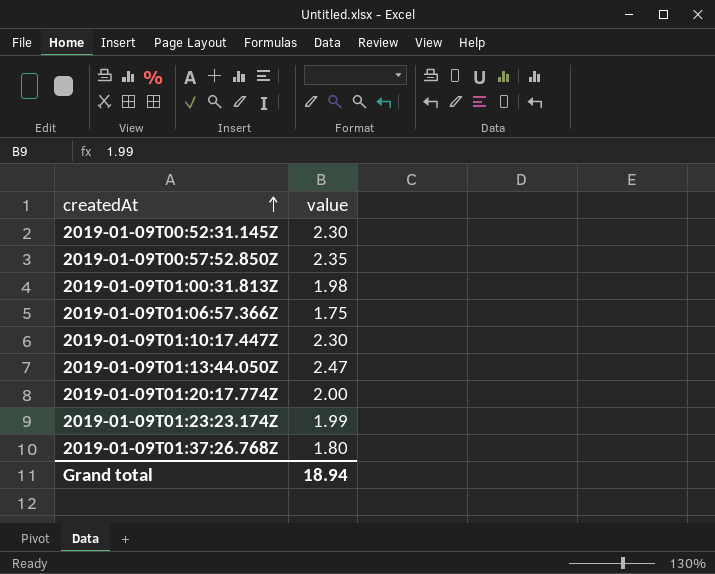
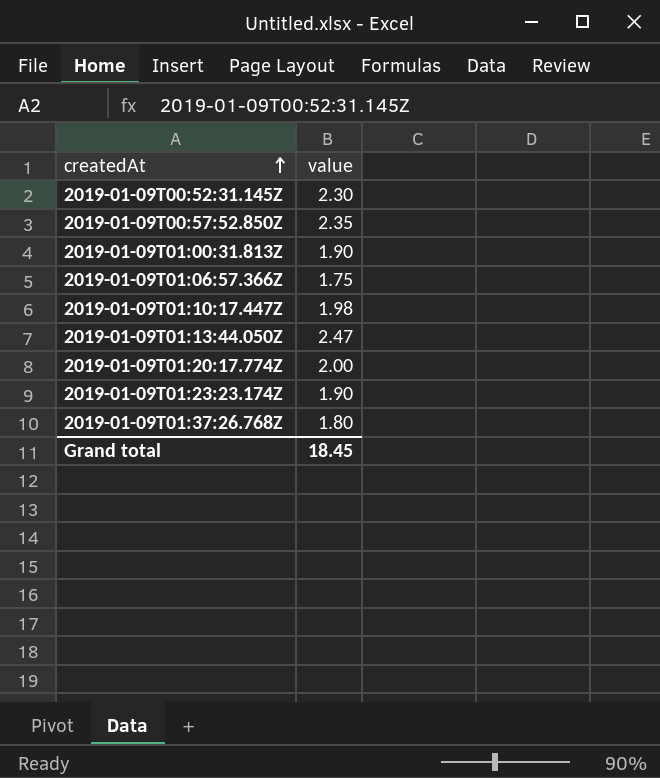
2019-01-09T01:00:31.813Z | value: 1.98 -> 1.90
2019-01-09T01:10:17.447Z | value: 2.30 -> 1.98
2019-01-09T01:23:23.174Z | value: 1.99 -> 1.90
Grand total | value: 18.94 -> 18.45

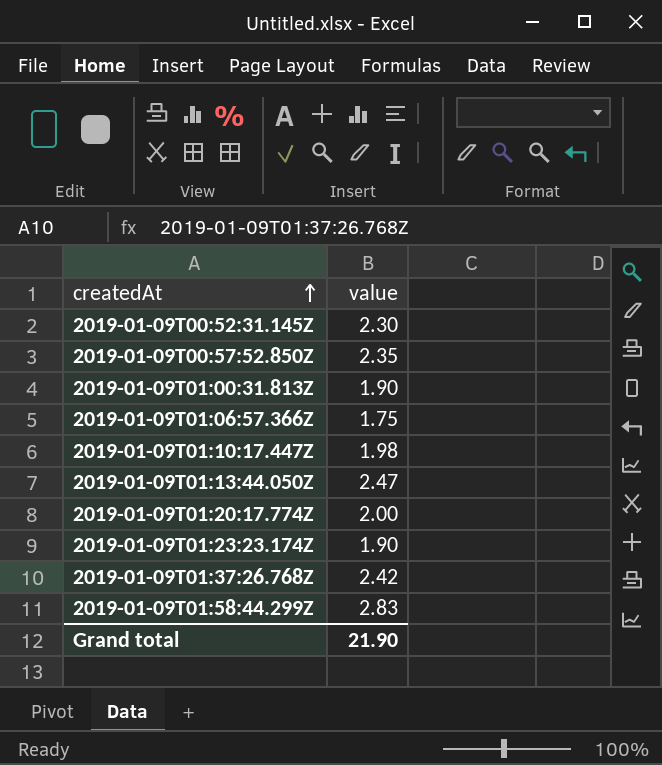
2019-01-09T01:37:26.768Z | value: 1.80 -> 2.42
row 2019-01-09T01:58:44.299Z: none -> 2.83
Grand total | value: 18.45 -> 21.90

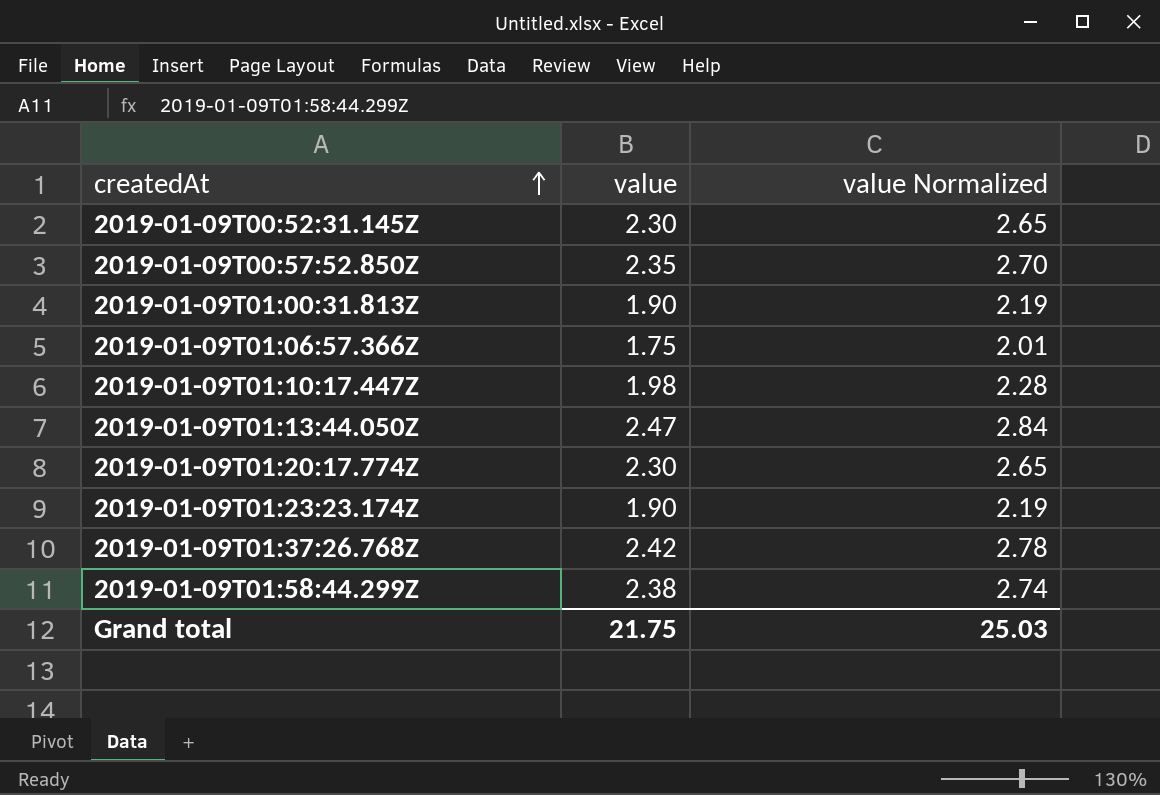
column value Normalized | formula: none -> [value] * 1.15
2019-01-09T01:20:17.774Z | value: 2.00 -> 2.30
2019-01-09T01:58:44.299Z | value: 2.83 -> 2.38
Grand total | value: 21.90 -> 21.75

